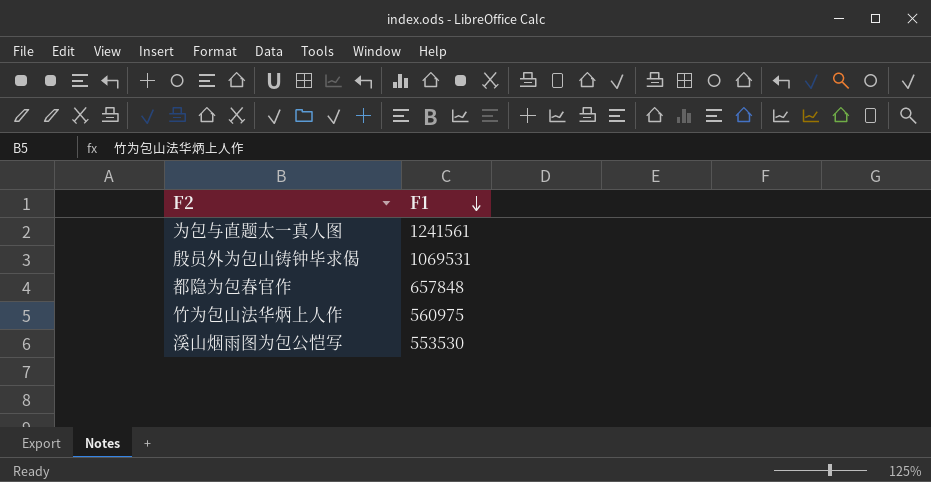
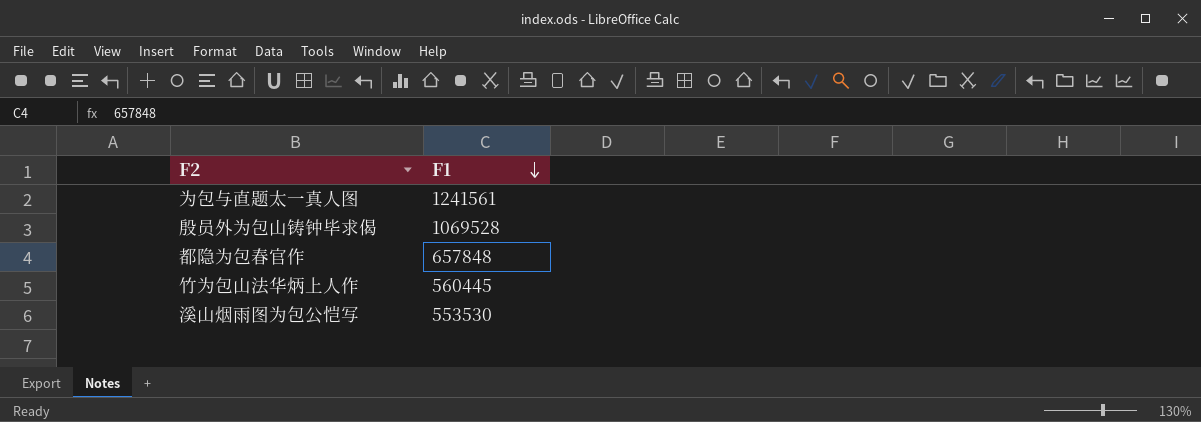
殷员外为包山铸钟毕求偈 | F1: 1069531 -> 1069528
竹为包山法华炳上人作 | F1: 560975 -> 560445

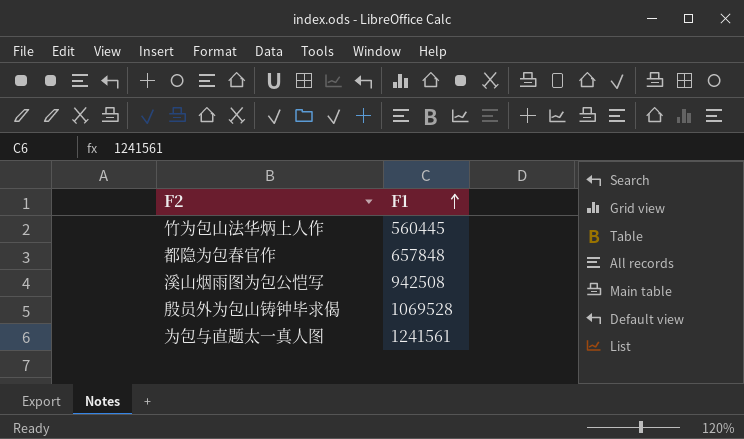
row order: F1 descending -> F1 ascending
溪山烟雨图为包公恺写 | F1: 553530 -> 942508

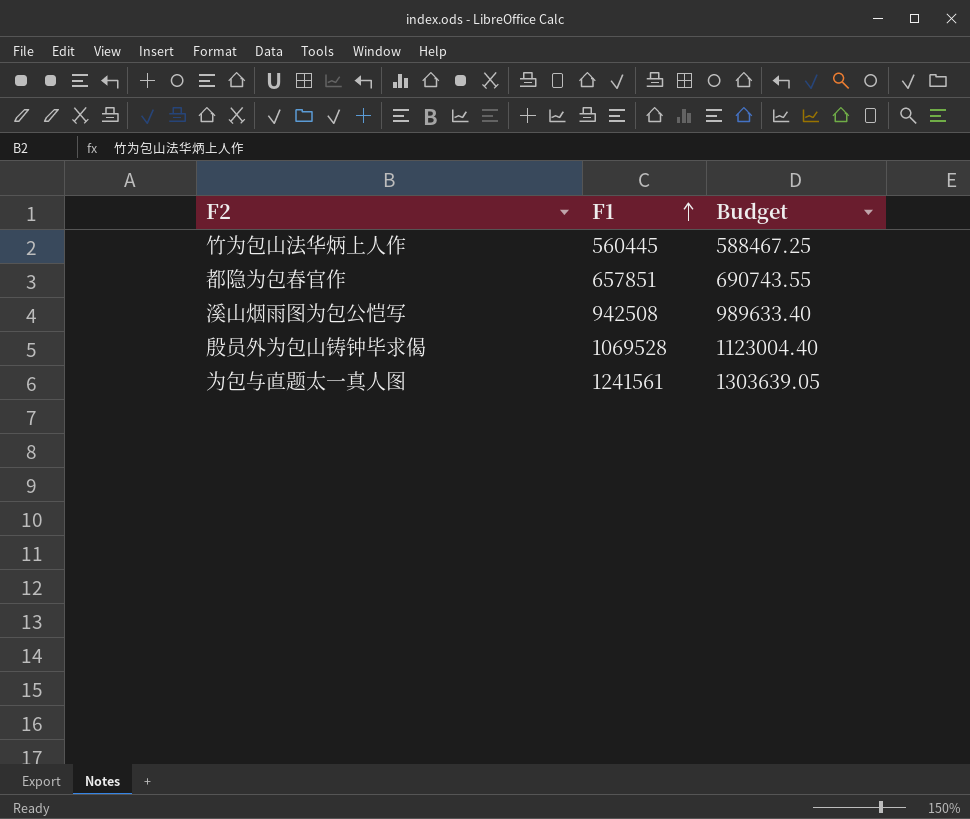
column Budget | formula: none -> [F1] * 1.05
都隐为包春官作 | F1: 657848 -> 657851

